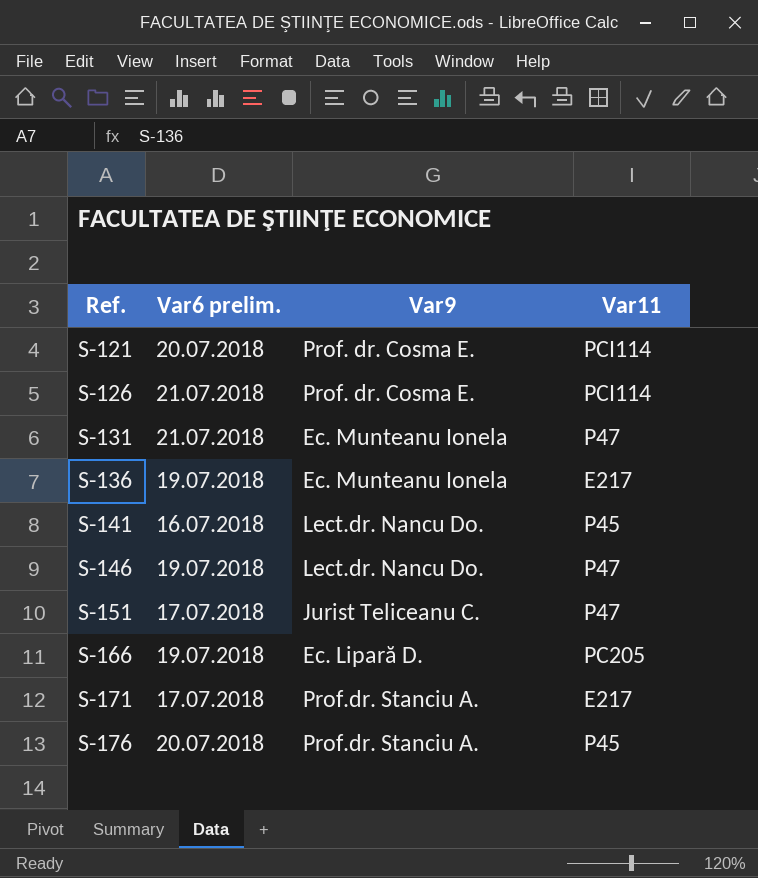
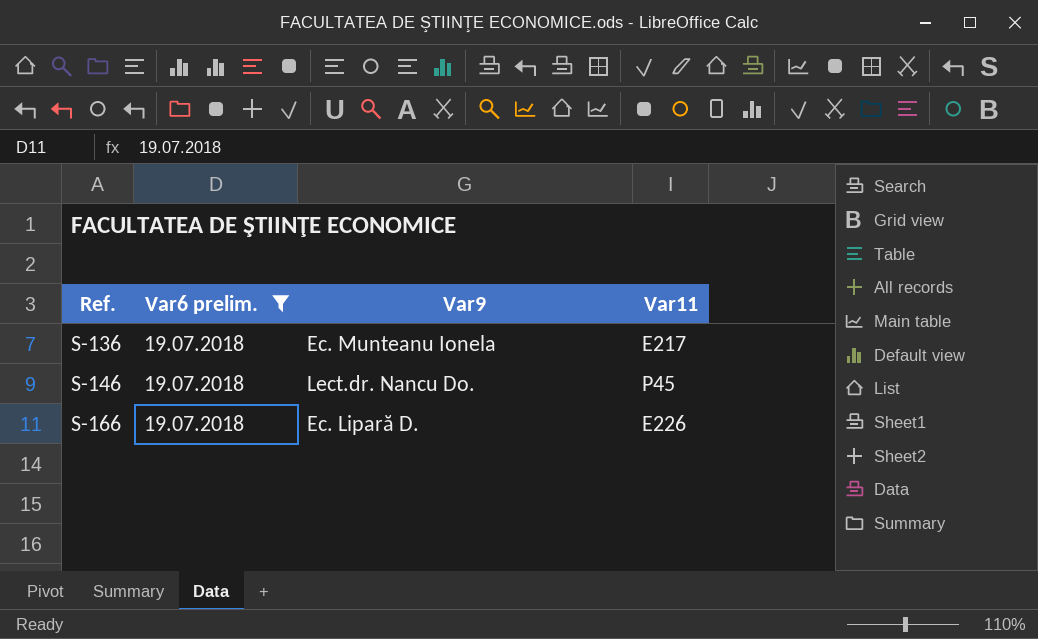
filter: none -> Var6 prelim. = 19.07.2018
S-146 | Var11: P47 -> P45
S-166 | Var11: PC205 -> E226

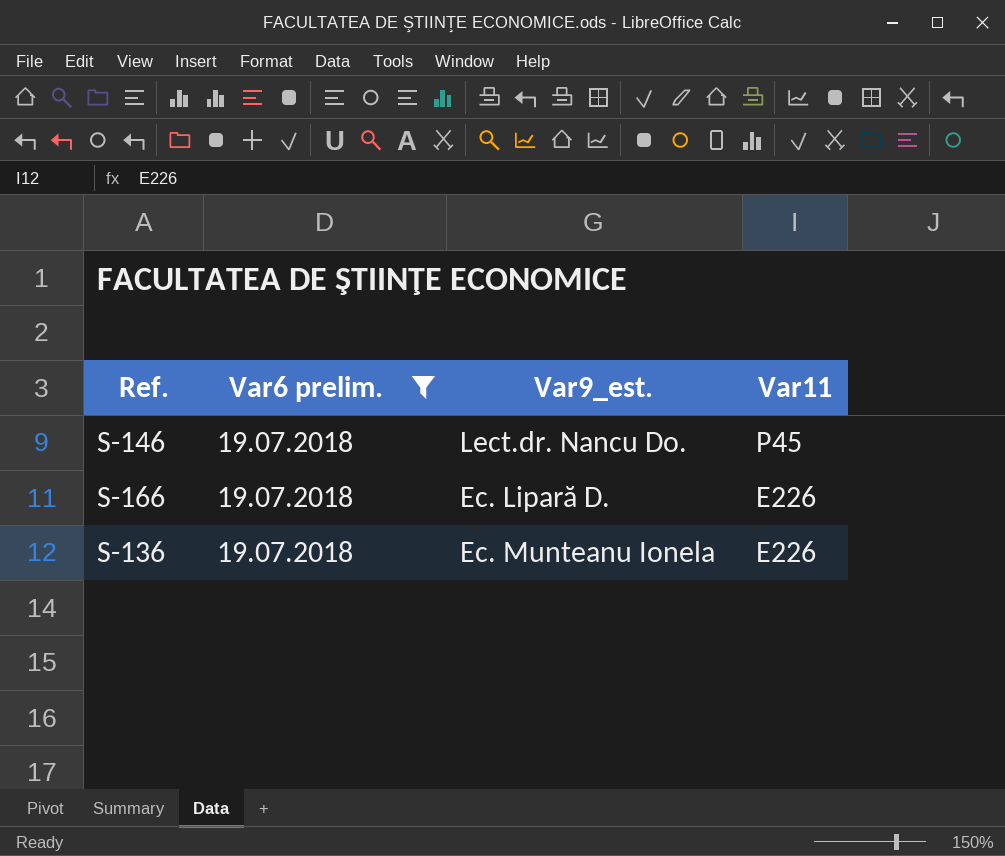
row order: Ref. ascending -> Var11 descending
column name: Var9 -> Var9_est.
S-136 | Var11: E217 -> E226

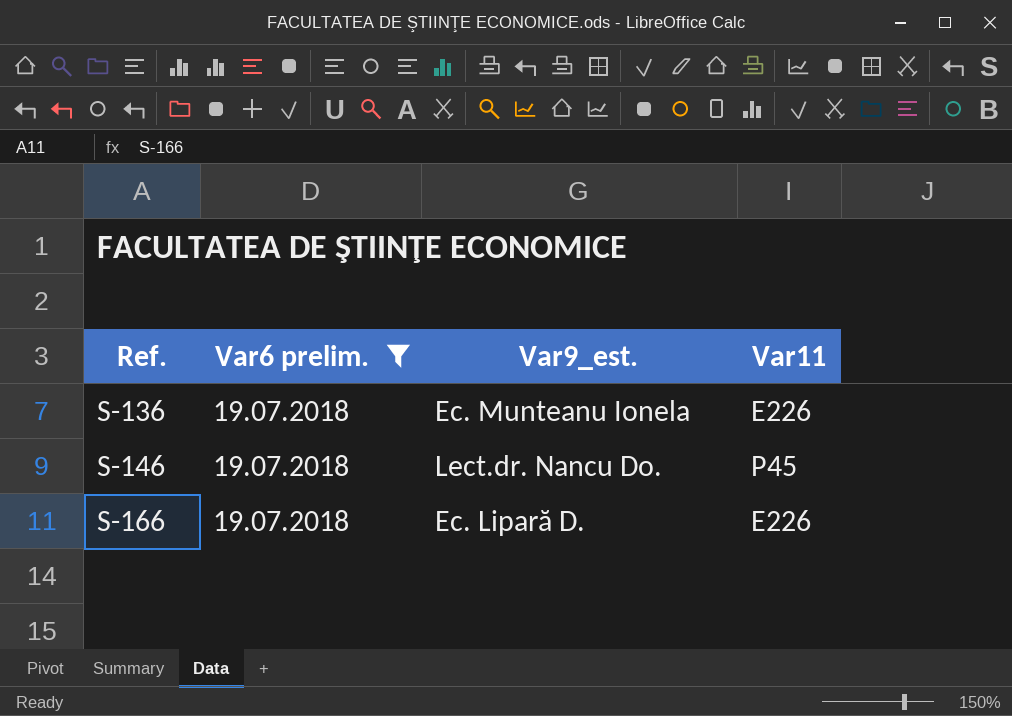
row order: Var11 descending -> Ref. ascending

